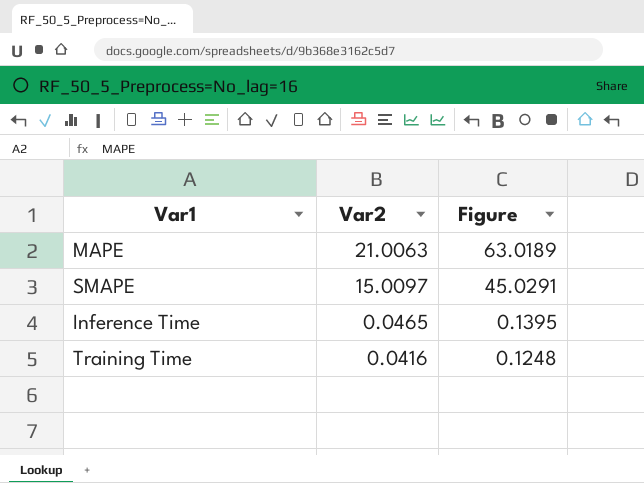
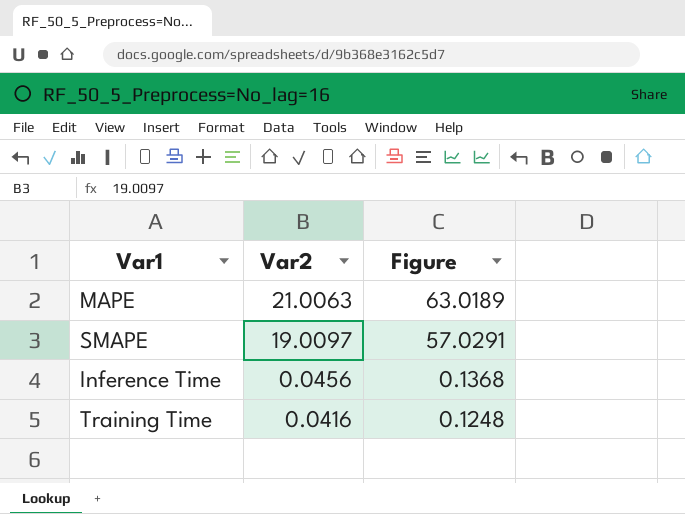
SMAPE | Var2: 15.0097 -> 19.0097
SMAPE | Figure: 45.0291 -> 57.0291
Inference Time | Var2: 0.0465 -> 0.0456
Inference Time | Figure: 0.1395 -> 0.1368

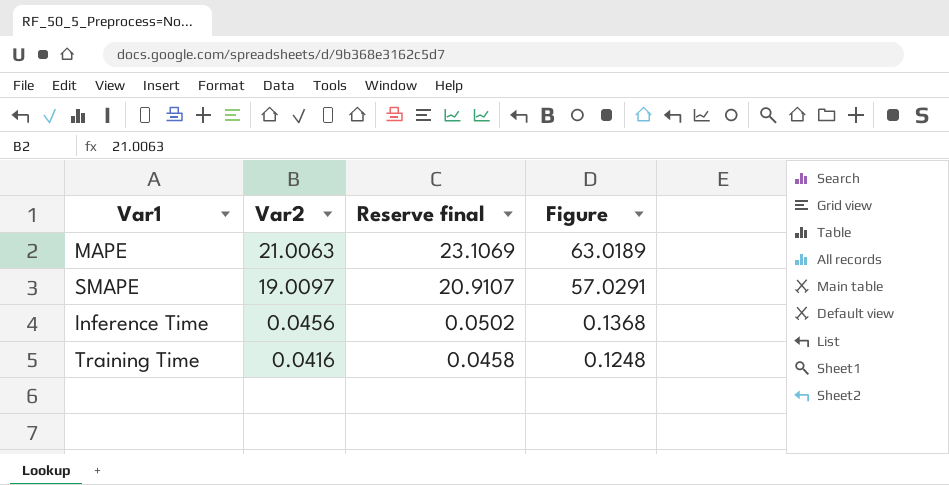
column Reserve final | formula: none -> [Var2] * 1.1

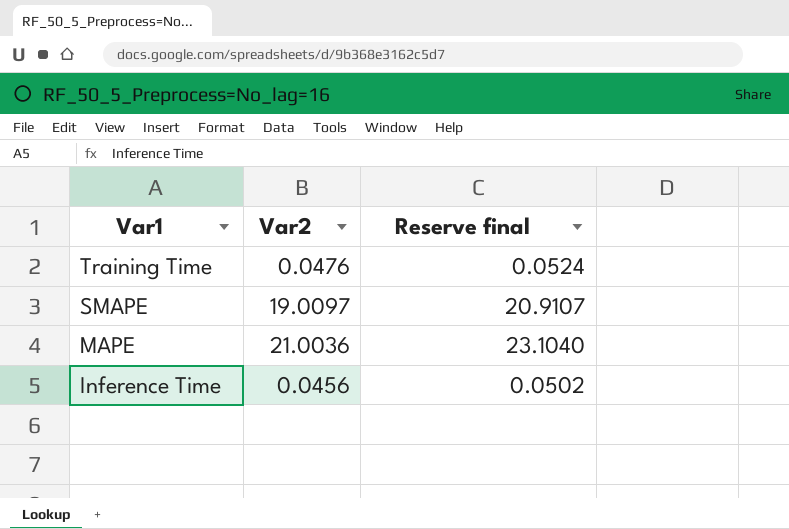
row order: Var2 descending -> Var1 descending
column Figure | formula: [Var2] * 3 -> none
Training Time | Var2: 0.0416 -> 0.0476
Training Time | Reserve final: 0.0458 -> 0.0524
MAPE | Var2: 21.0063 -> 21.0036
MAPE | Reserve final: 23.1069 -> 23.1040

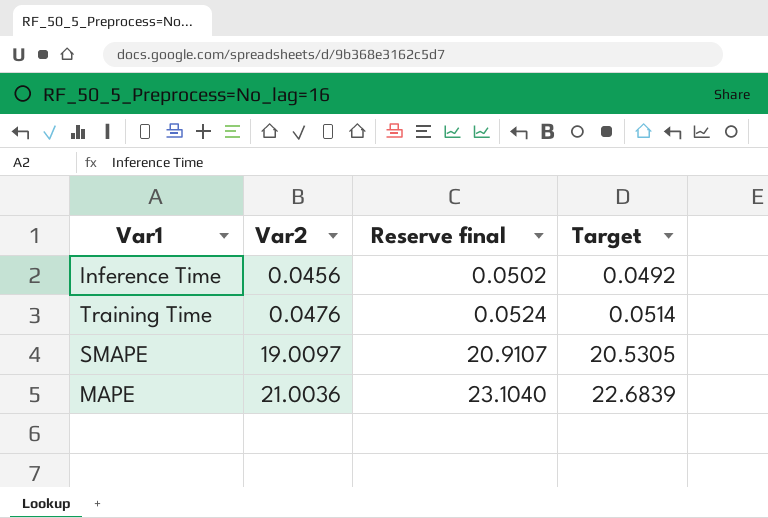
row order: Var1 descending -> Var2 ascending
column Target | formula: none -> [Var2] * 1.08

